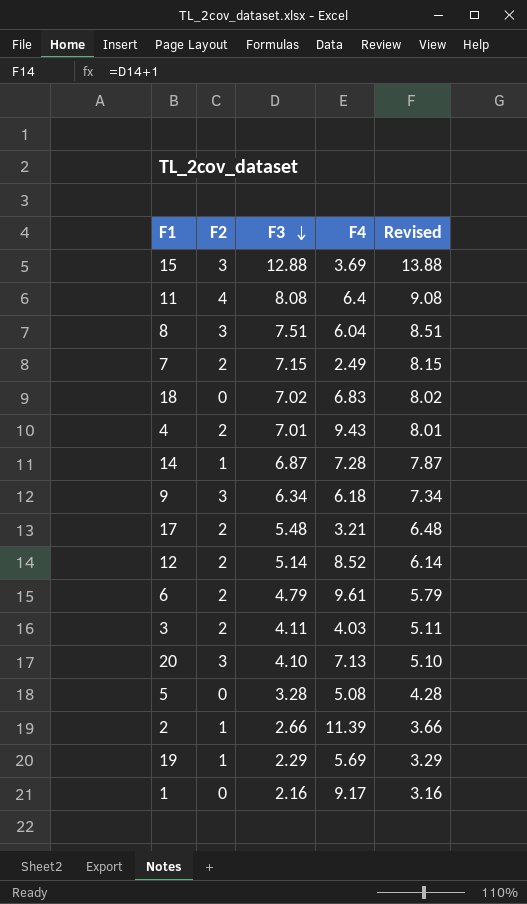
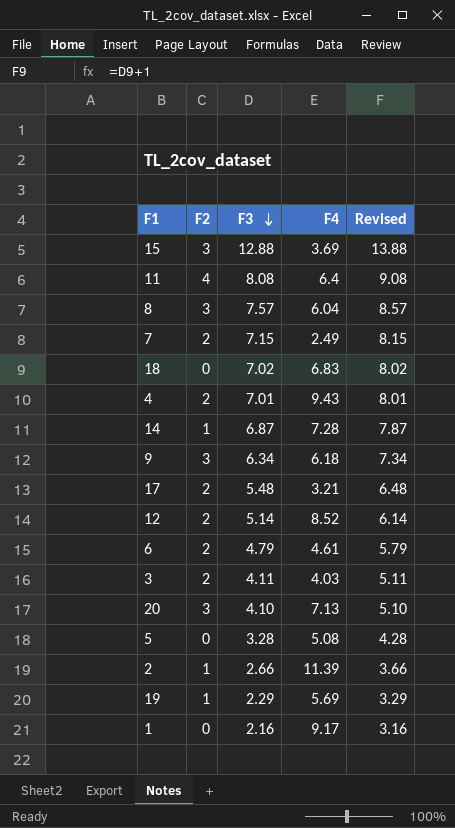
8 | F3: 7.51 -> 7.57
8 | Revised: 8.51 -> 8.57
6 | F4: 9.61 -> 4.61

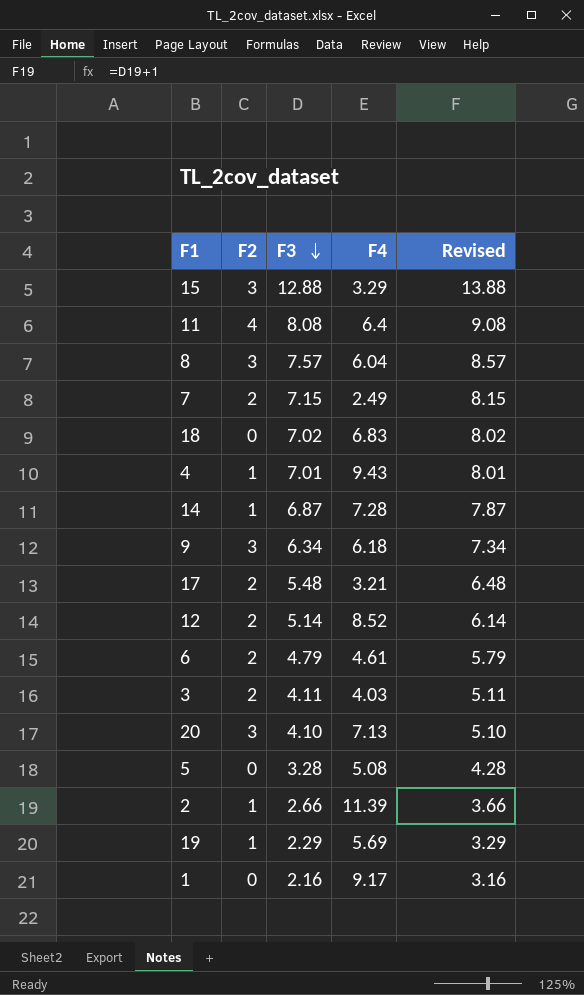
15 | F4: 3.69 -> 3.29
4 | F2: 2 -> 1

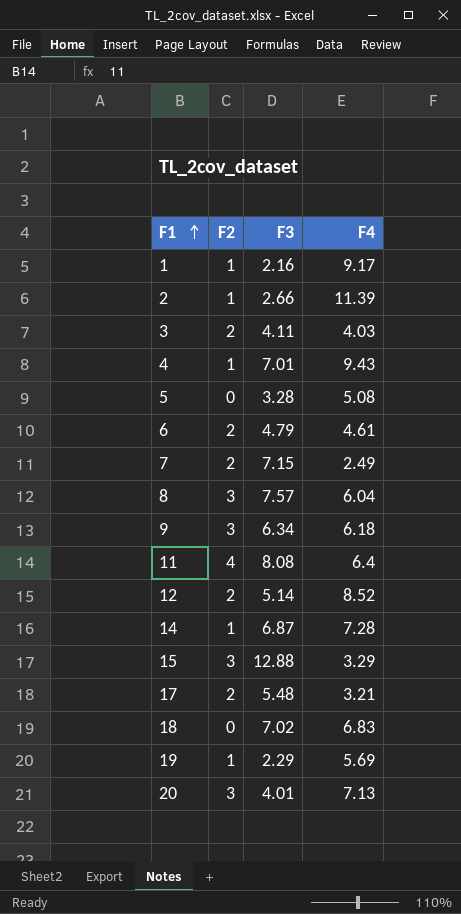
row order: F3 descending -> F1 ascending
column Revised | formula: [F3] + 1 -> none
1 | F2: 0 -> 1
20 | F3: 4.10 -> 4.01

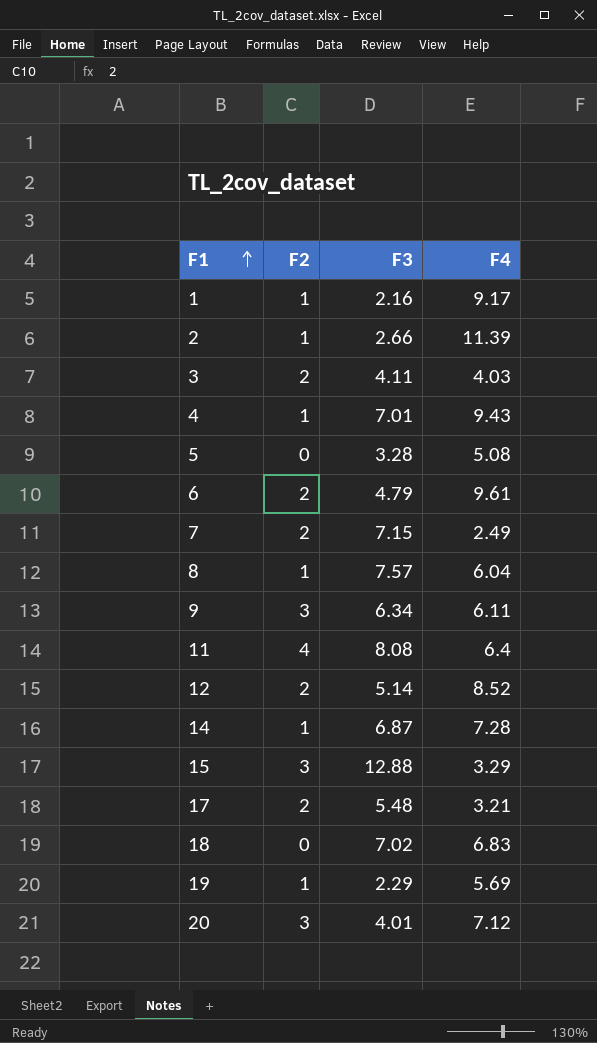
6 | F4: 4.61 -> 9.61
8 | F2: 3 -> 1
9 | F4: 6.18 -> 6.11
20 | F4: 7.13 -> 7.12

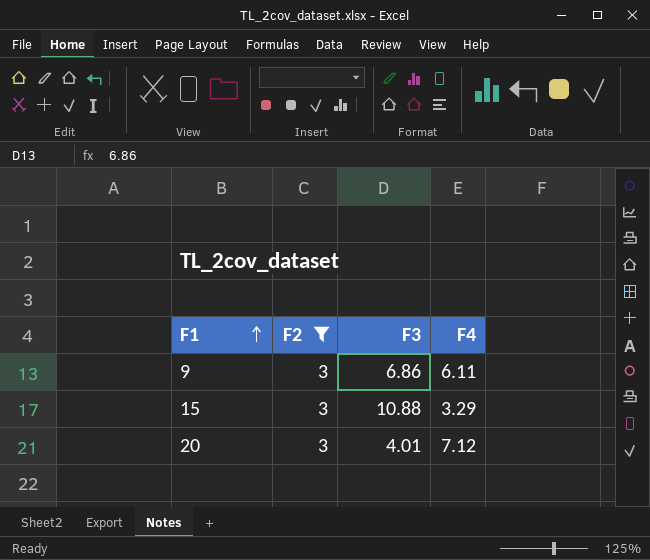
filter: none -> F2 = 3
9 | F3: 6.34 -> 6.86
15 | F3: 12.88 -> 10.88

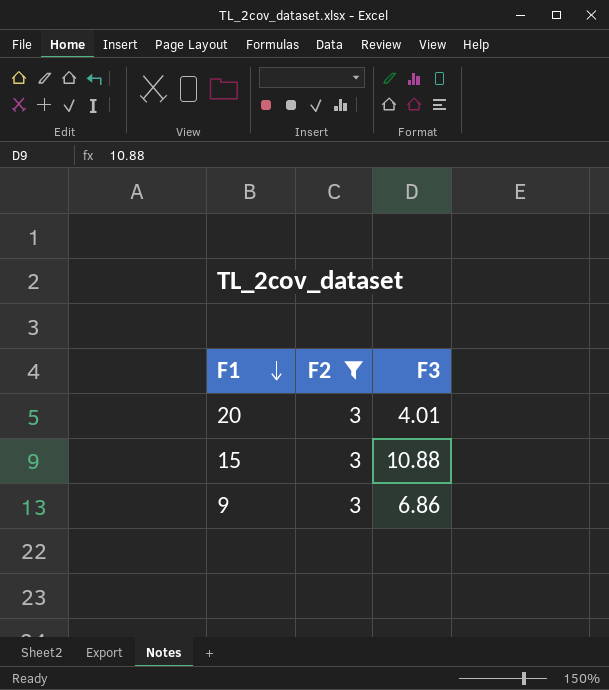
row order: F1 ascending -> F1 descending
column F4 | position: 4 -> none

